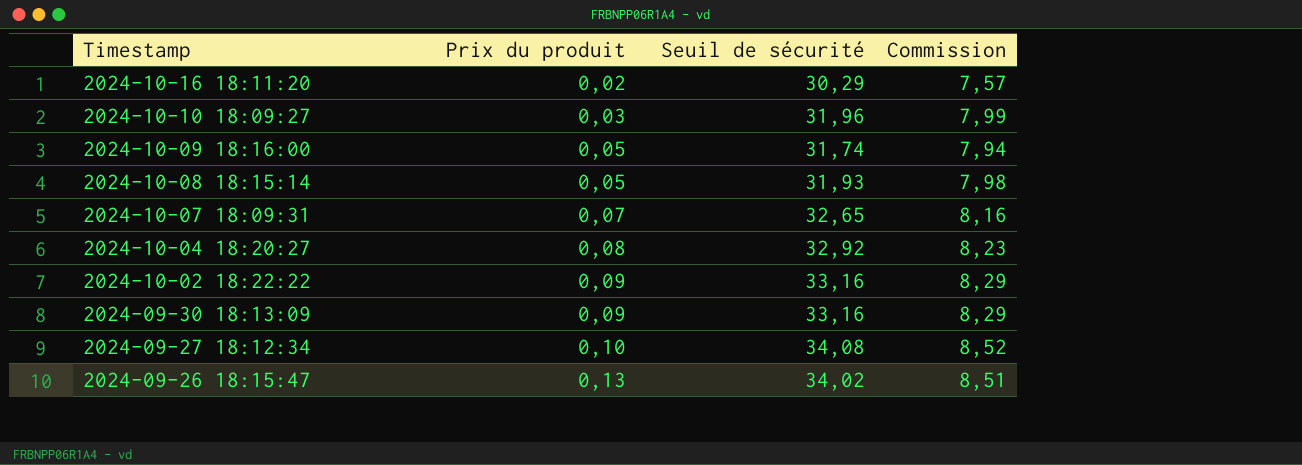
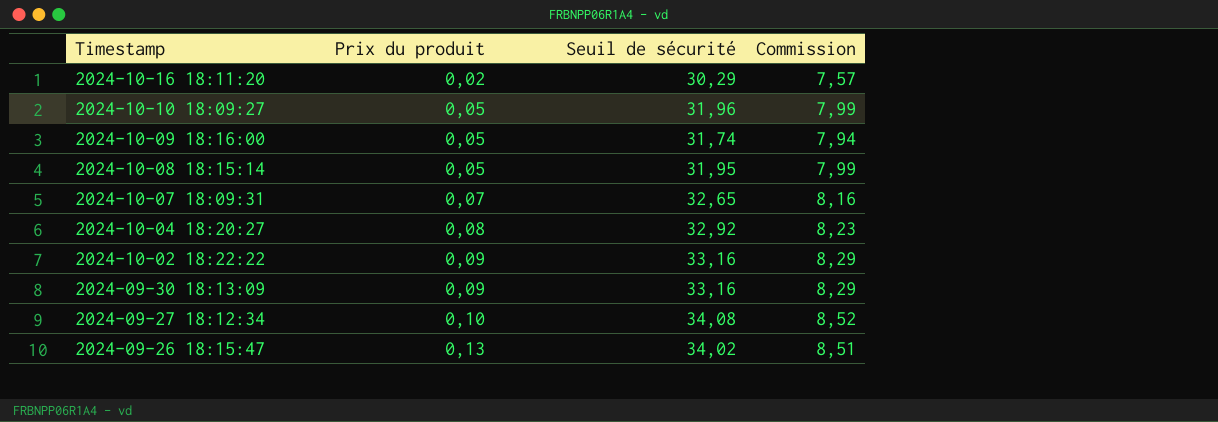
2024-10-10 18:09:27 | Prix du produit: 0,03 -> 0,05
2024-10-08 18:15:14 | Seuil de sécurité: 31,93 -> 31,95
2024-10-08 18:15:14 | Commission: 7,98 -> 7,99

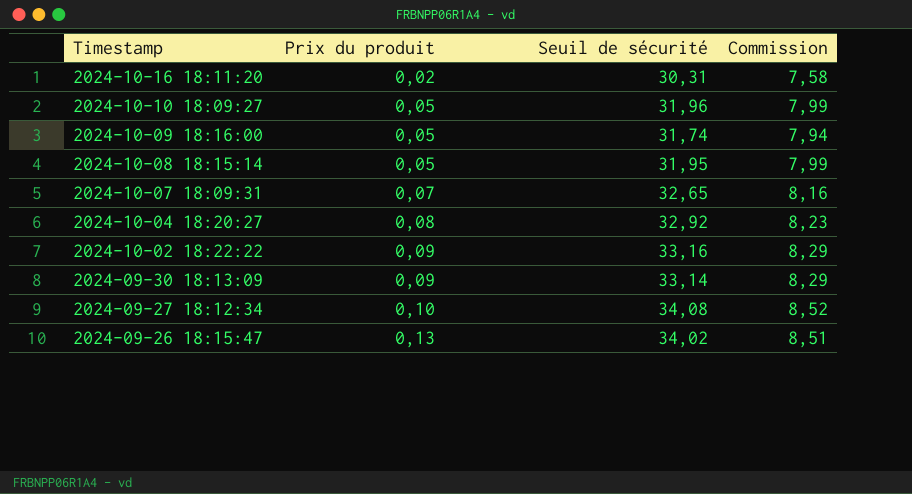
2024-10-16 18:11:20 | Seuil de sécurité: 30,29 -> 30,31
2024-10-16 18:11:20 | Commission: 7,57 -> 7,58
2024-09-30 18:13:09 | Seuil de sécurité: 33,16 -> 33,14

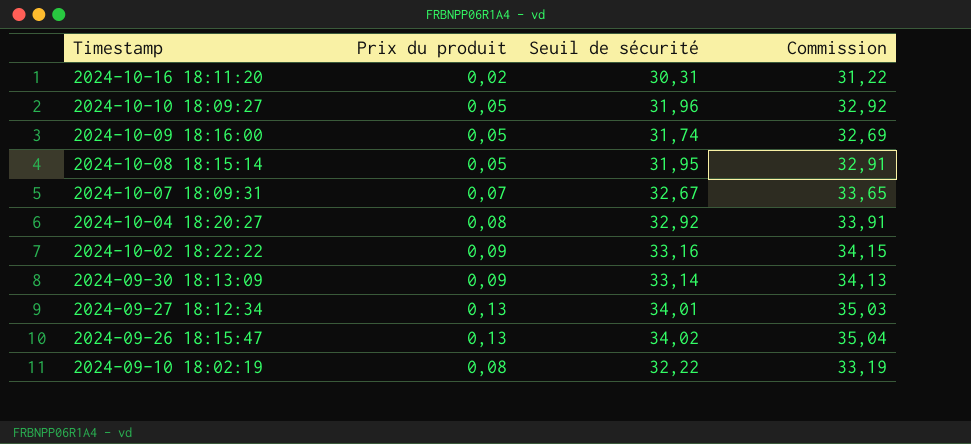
column Commission | formula: [Seuil de sécurité] * 0,25 -> [Seuil de sécurité] * 1,03
2024-10-07 18:09:31 | Seuil de sécurité: 32,65 -> 32,67
2024-09-27 18:12:34 | Prix du produit: 0,10 -> 0,13
2024-09-27 18:12:34 | Seuil de sécurité: 34,08 -> 34,01
row 2024-09-10 18:02:19: none -> 0,08 | 32,22 | 33,19

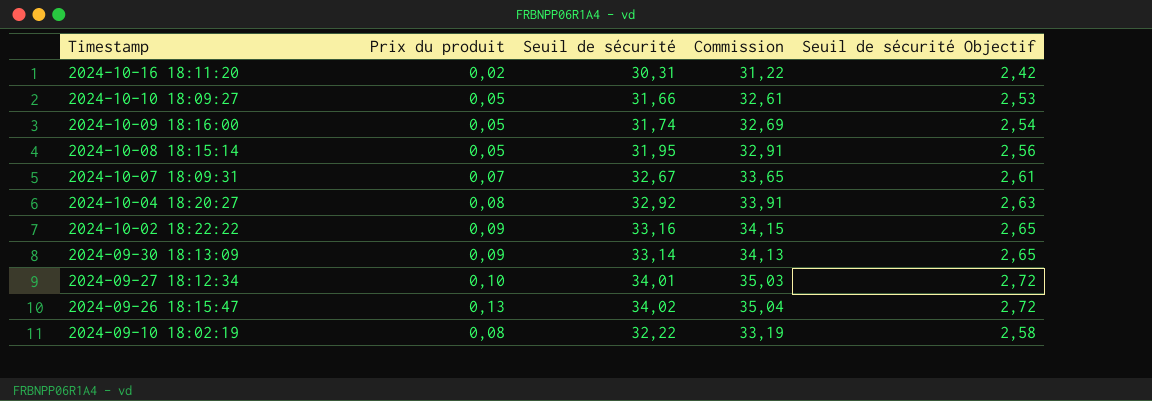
column Seuil de sécurité Objectif | formula: none -> [Seuil de sécurité] * 0,08
2024-10-10 18:09:27 | Seuil de sécurité: 31,96 -> 31,66
2024-10-10 18:09:27 | Commission: 32,92 -> 32,61
2024-09-27 18:12:34 | Prix du produit: 0,13 -> 0,10

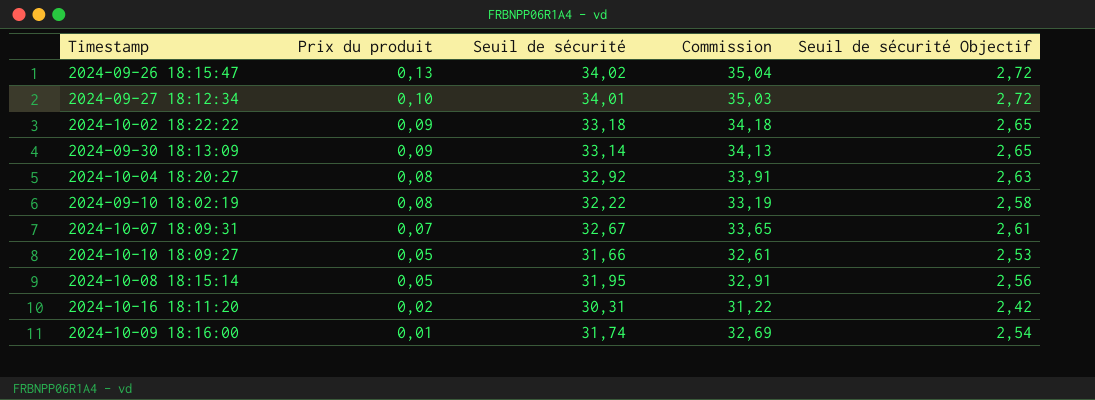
row order: Timestamp descending -> Prix du produit descending
2024-10-02 18:22:22 | Seuil de sécurité: 33,16 -> 33,18
2024-10-02 18:22:22 | Commission: 34,15 -> 34,18
2024-10-09 18:16:00 | Prix du produit: 0,05 -> 0,01

